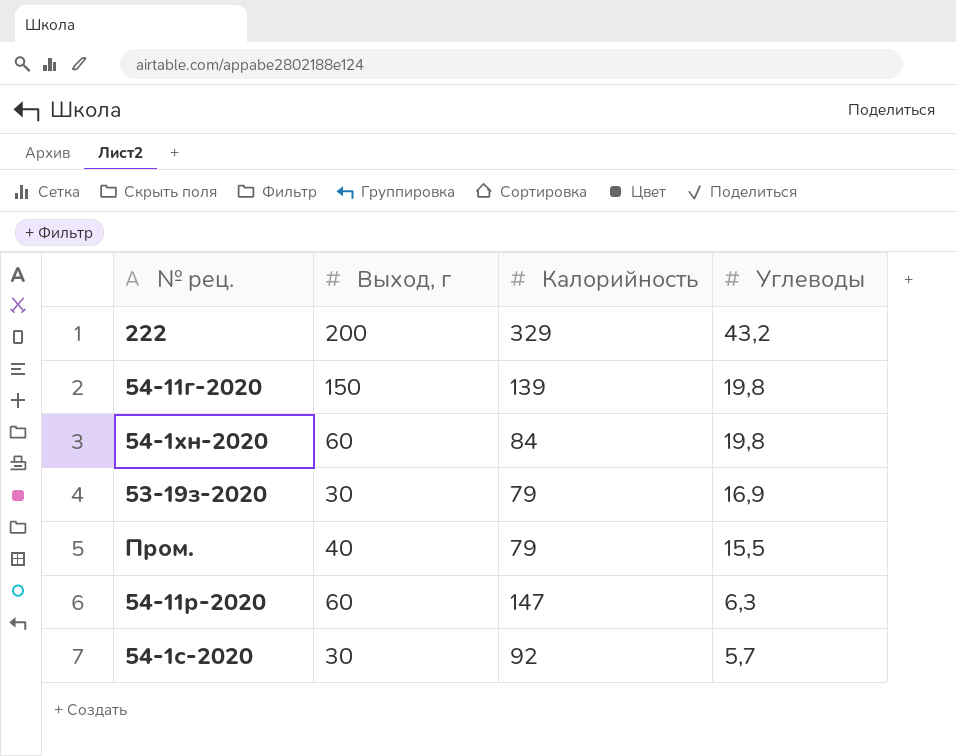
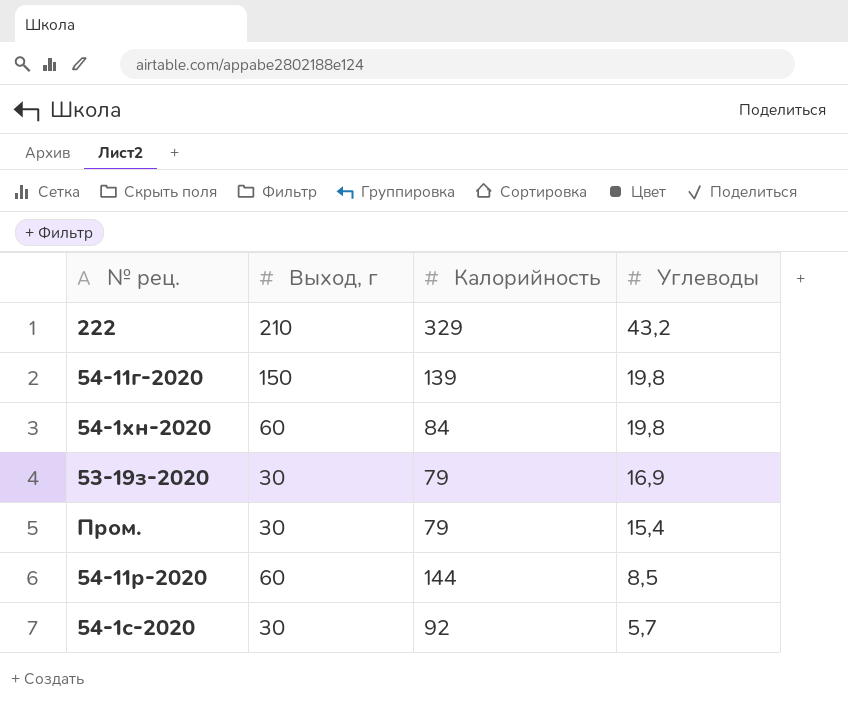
222 | Выход, г: 200 -> 210
Пром. | Выход, г: 40 -> 30
Пром. | Углеводы: 15,5 -> 15,4
54-11р-2020 | Калорийность: 147 -> 144
54-11р-2020 | Углеводы: 6,3 -> 8,5

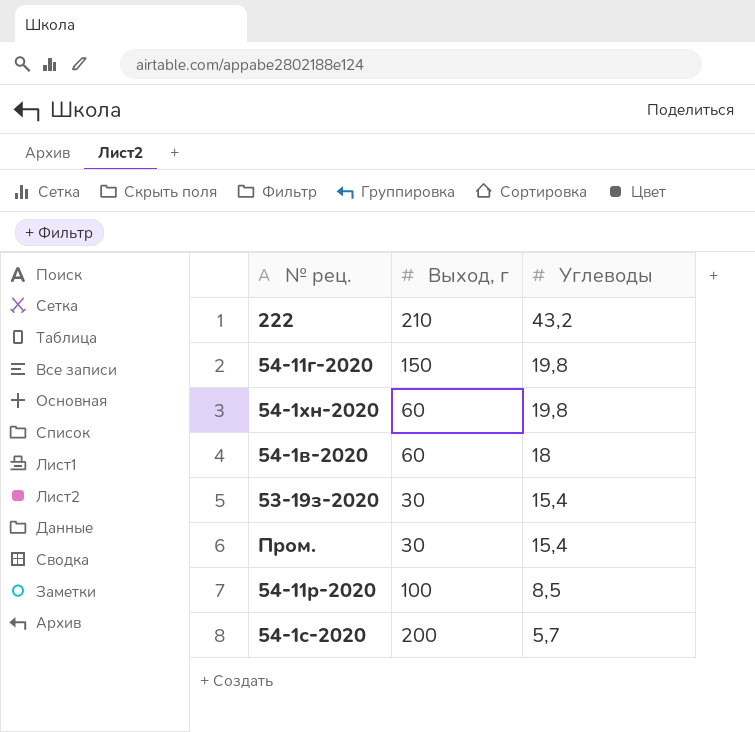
column Калорийность | position: 3 -> none
row 54-1в-2020: none -> 60 | 18
53-19з-2020 | Углеводы: 16,9 -> 15,4
54-11р-2020 | Выход, г: 60 -> 100
54-1с-2020 | Выход, г: 30 -> 200

